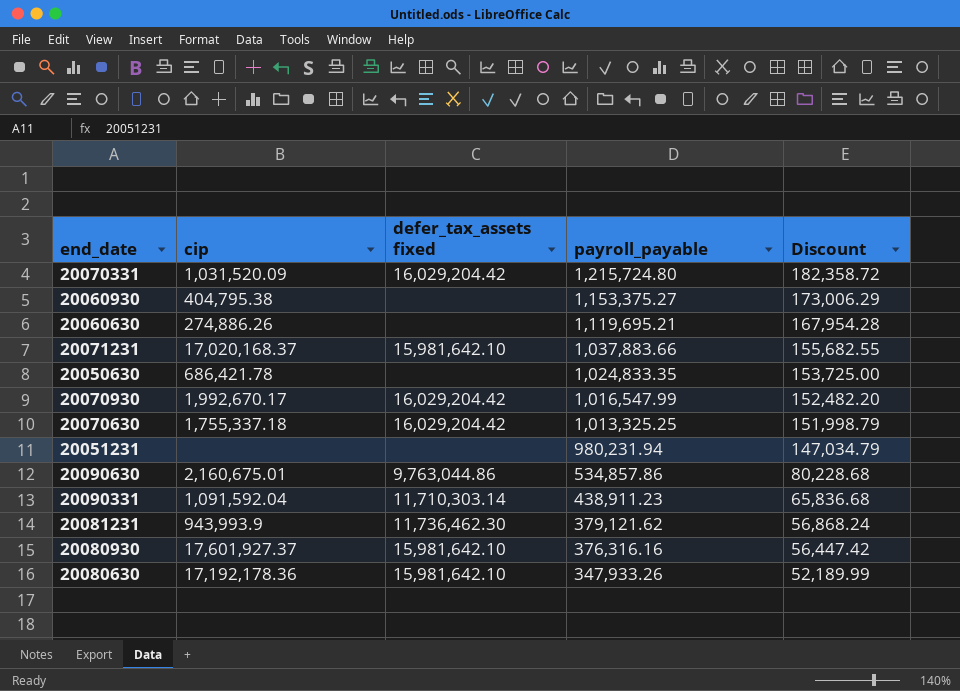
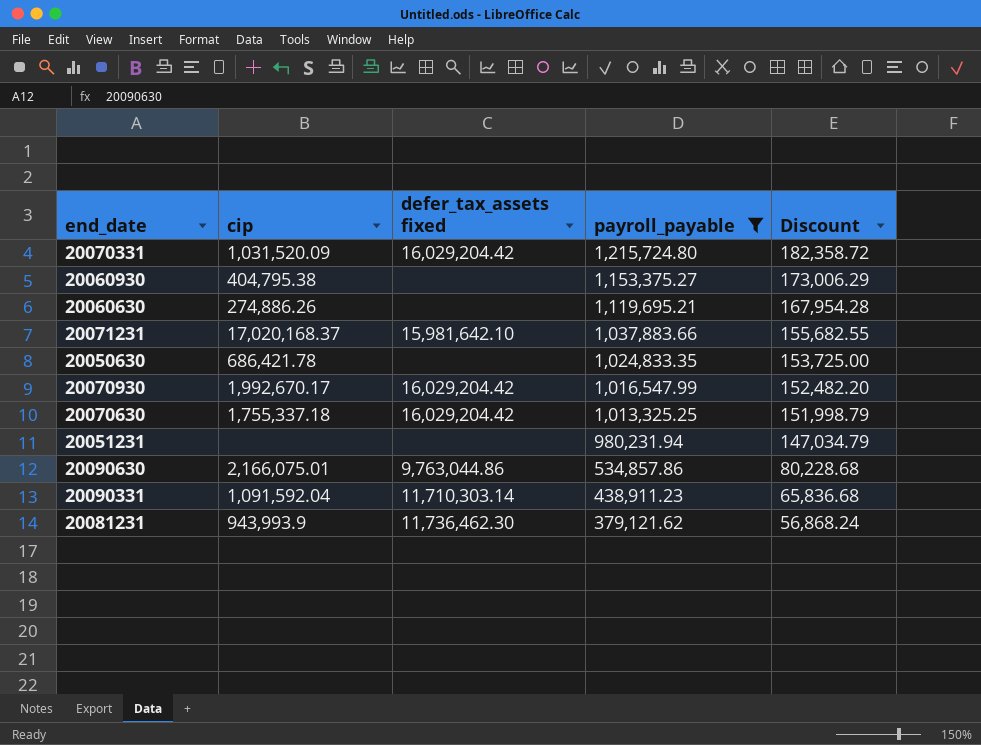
filter: none -> payroll_payable >= 379,121.62
20090630 | cip: 2,160,675.01 -> 2,166,075.01

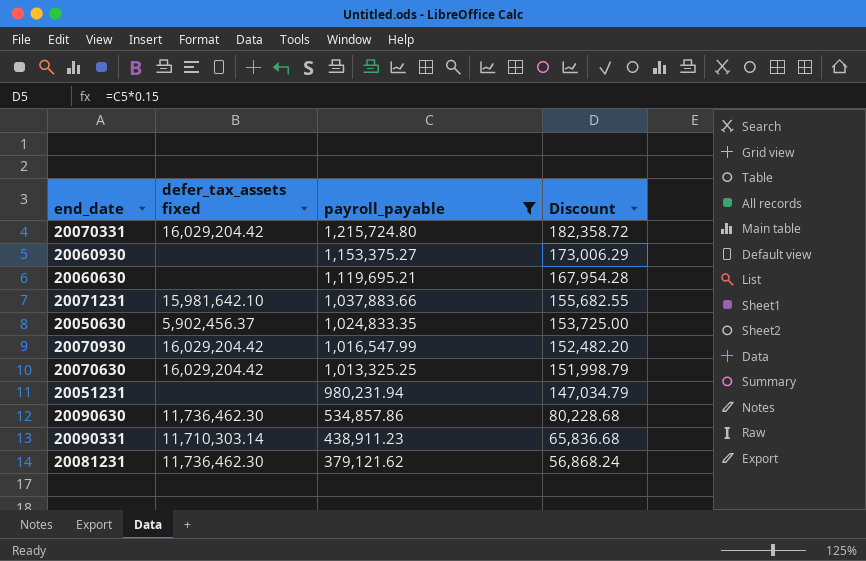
column cip | position: 2 -> none
20050630 | defer_tax_assets fixed: none -> 5,902,456.37
20090630 | defer_tax_assets fixed: 9,763,044.86 -> 11,736,462.30

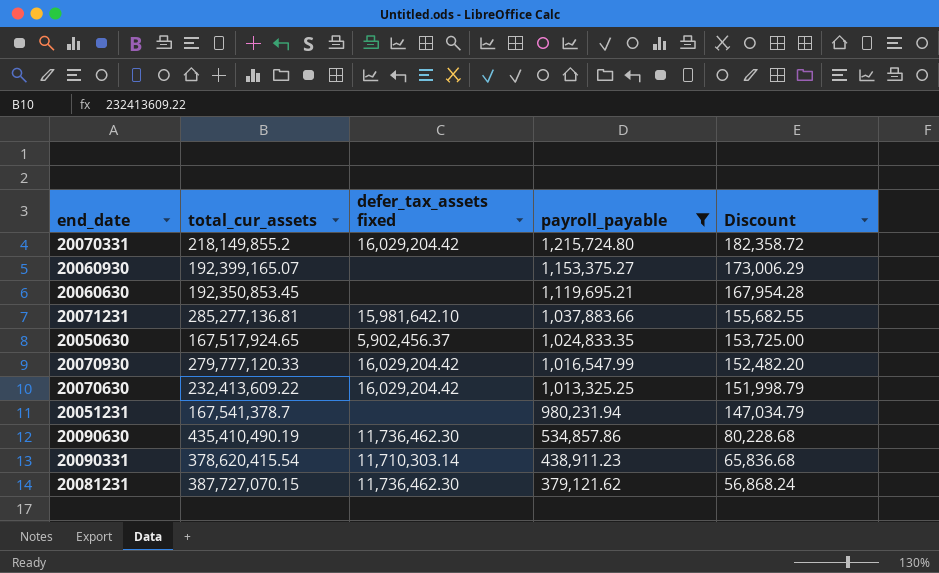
column total_cur_assets | position: none -> 2

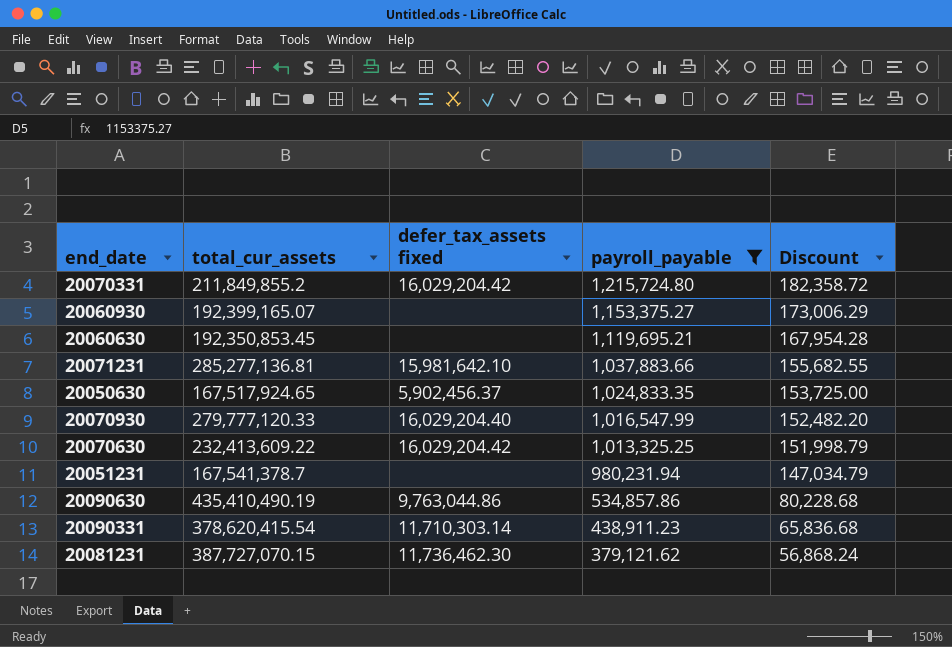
20070331 | total_cur_assets: 218,149,855.2 -> 211,849,855.2
20070930 | defer_tax_assets fixed: 16,029,204.42 -> 16,029,204.40
20090630 | defer_tax_assets fixed: 11,736,462.30 -> 9,763,044.86

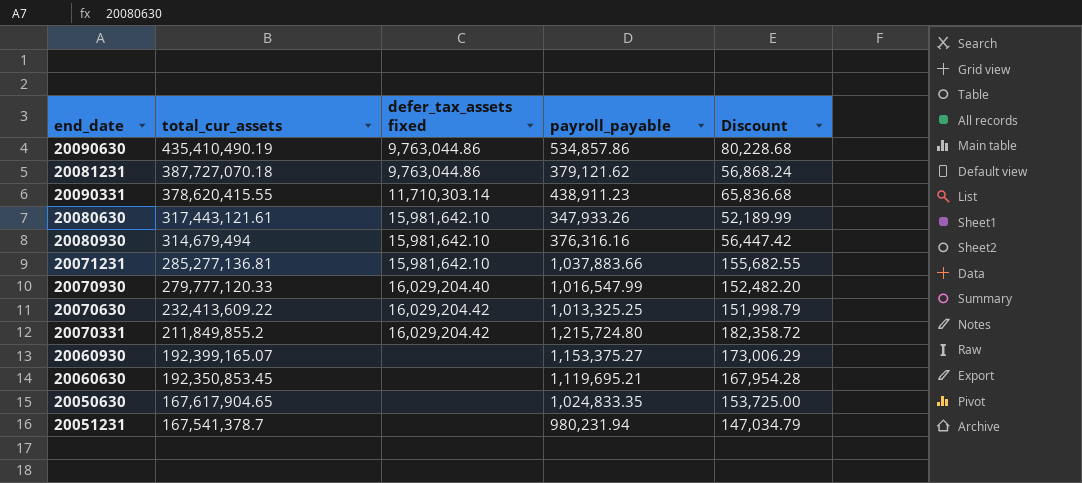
filter: payroll_payable >= 379,121.62 -> none
row order: payroll_payable descending -> total_cur_assets descending
20081231 | total_cur_assets: 387,727,070.15 -> 387,727,070.18
20081231 | defer_tax_assets fixed: 11,736,462.30 -> 9,763,044.86
20090331 | total_cur_assets: 378,620,415.54 -> 378,620,415.55
20050630 | total_cur_assets: 167,517,924.65 -> 167,617,904.65
20050630 | defer_tax_assets fixed: 5,902,456.37 -> none

